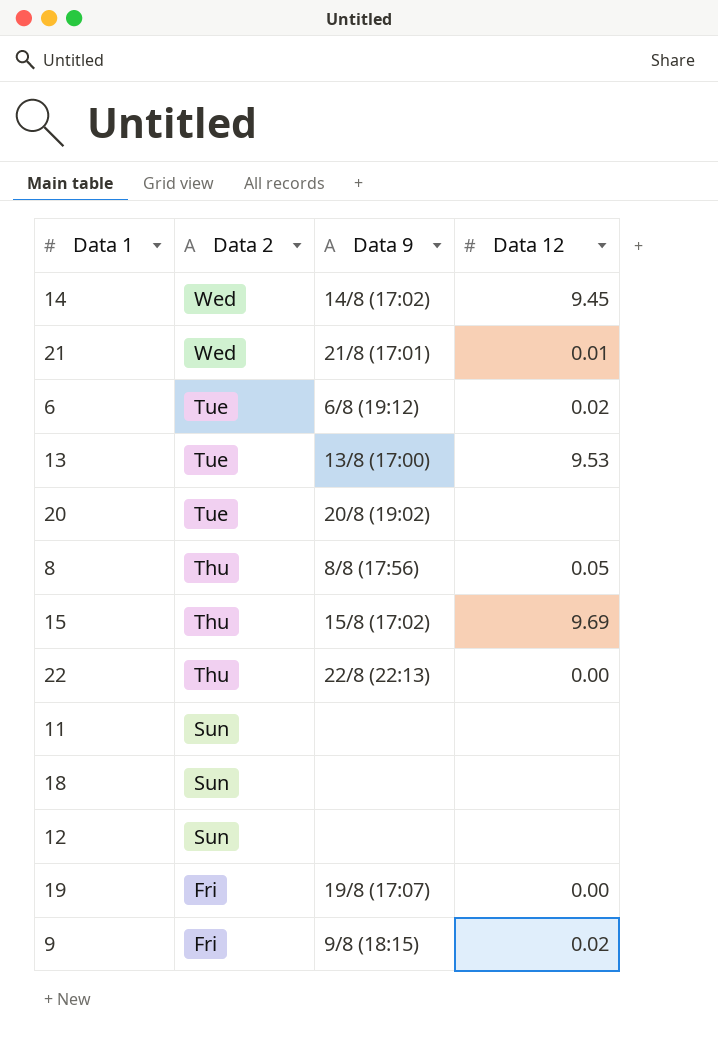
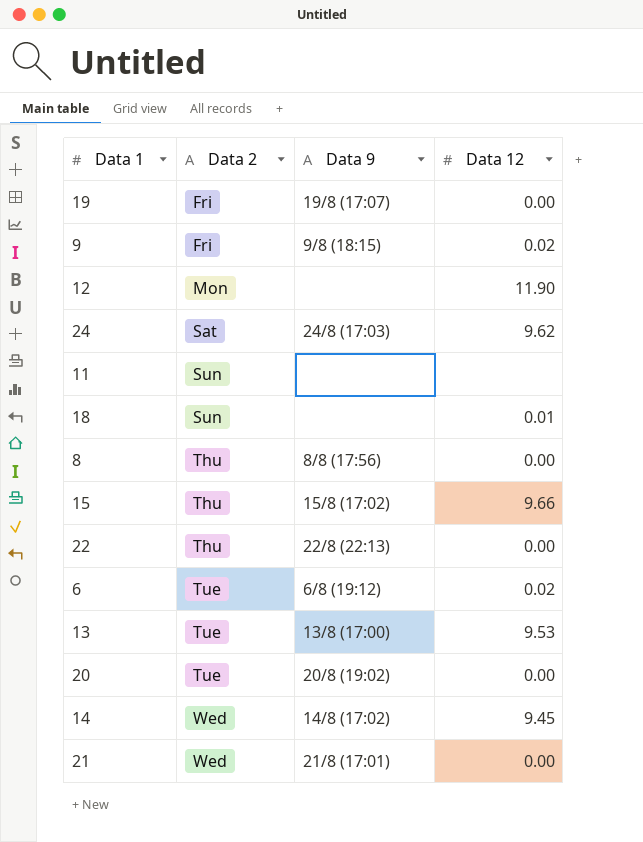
row order: Data 2 descending -> Data 2 ascending
12 | Data 2: Sun -> Mon
12 | Data 12: none -> 11.90
row 24: none -> Sat | 24/8 (17:03) | 9.62
18 | Data 12: none -> 0.01
8 | Data 12: 0.05 -> 0.00
15 | Data 12: 9.69 -> 9.66
20 | Data 12: none -> 0.00
21 | Data 12: 0.01 -> 0.00

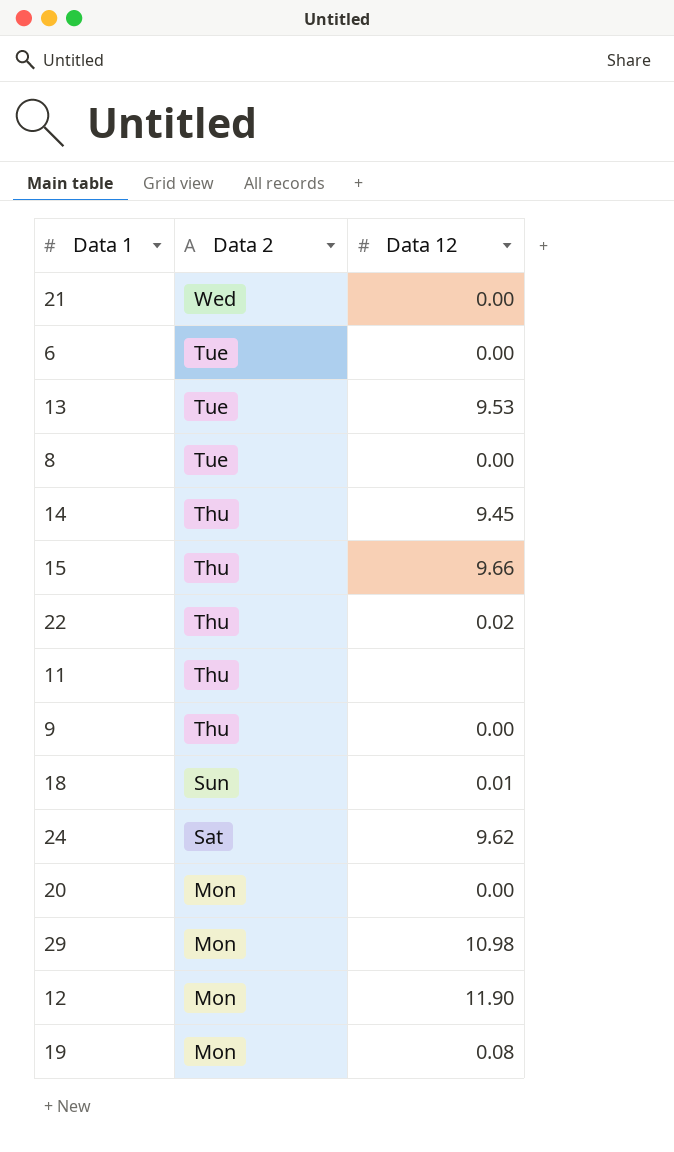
row order: Data 2 ascending -> Data 2 descending
column Data 9 | position: 3 -> none
6 | Data 12: 0.02 -> 0.00
8 | Data 2: Thu -> Tue
14 | Data 2: Wed -> Thu
22 | Data 12: 0.00 -> 0.02
11 | Data 2: Sun -> Thu
9 | Data 2: Fri -> Thu
9 | Data 12: 0.02 -> 0.00
20 | Data 2: Tue -> Mon
row 29: none -> Mon | 10.98
19 | Data 2: Fri -> Mon
19 | Data 12: 0.00 -> 0.08

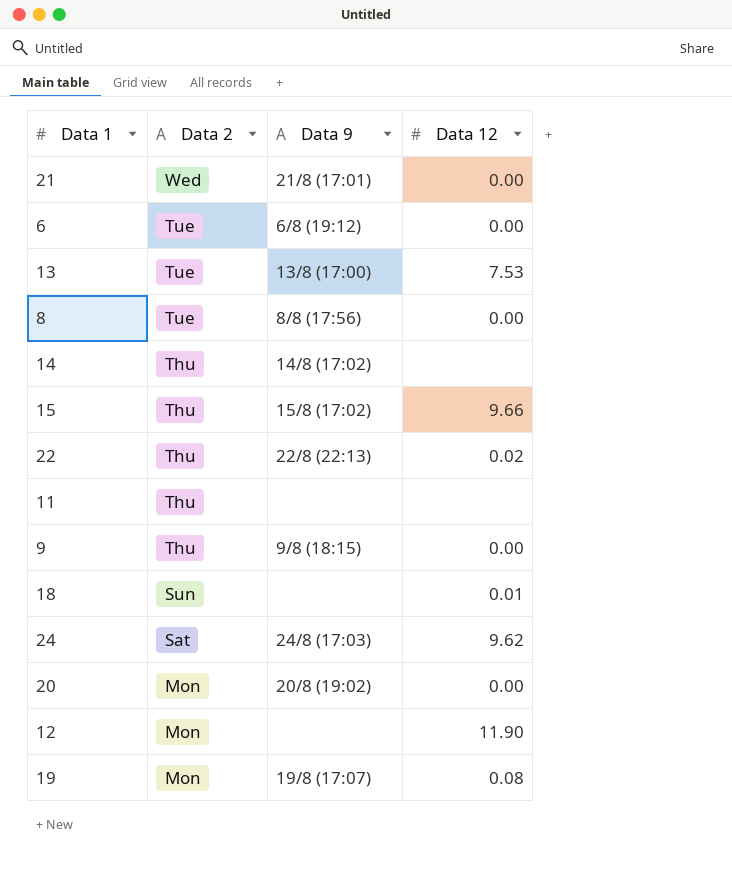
column Data 9 | position: none -> 3
row 29: Mon | 10.98 -> none
13 | Data 12: 9.53 -> 7.53
14 | Data 12: 9.45 -> none

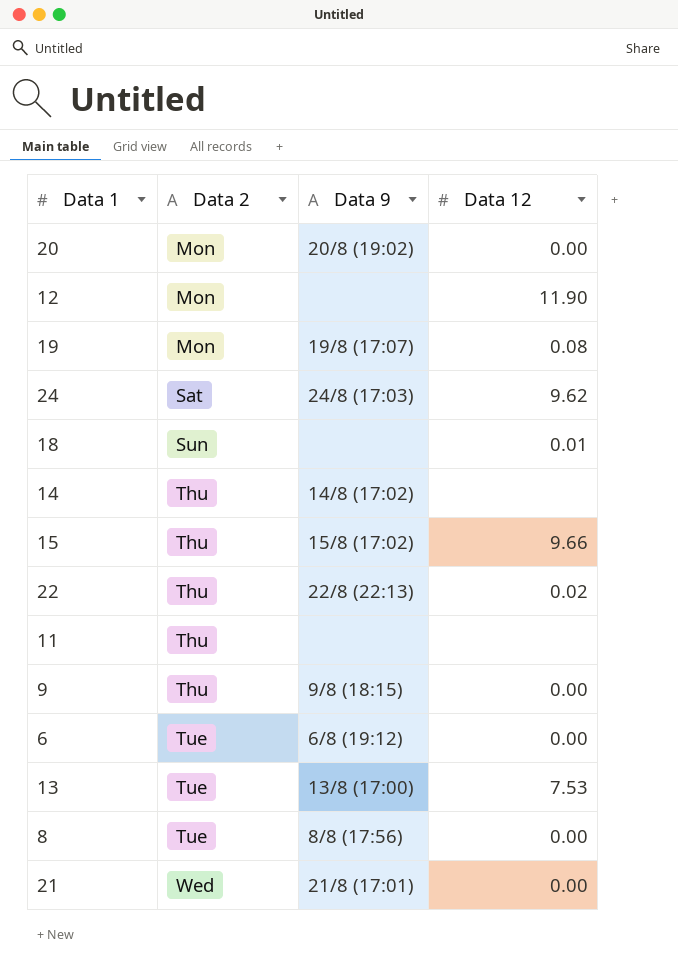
row order: Data 2 descending -> Data 2 ascending

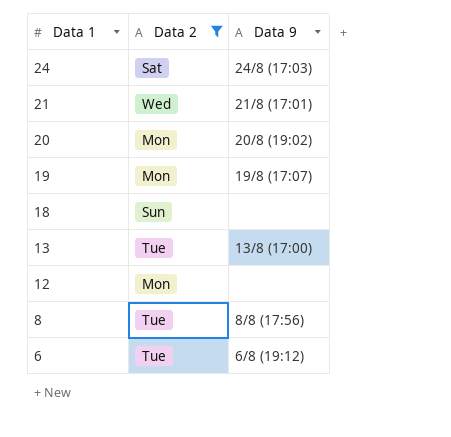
filter: none -> Data 2 != Thu
row order: Data 2 ascending -> Data 1 descending
column Data 12 | position: 4 -> none

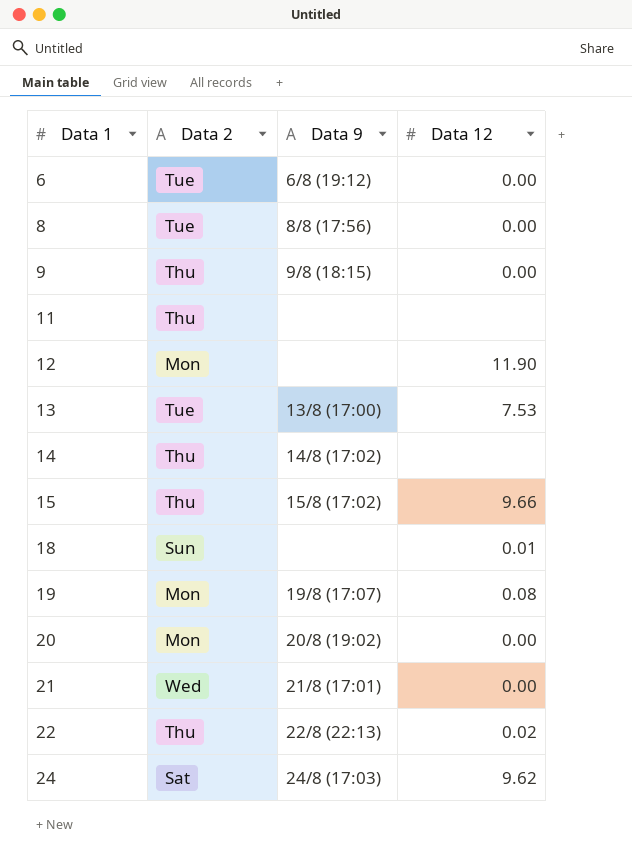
filter: Data 2 != Thu -> none
row order: Data 1 descending -> Data 1 ascending
column Data 12 | position: none -> 4

